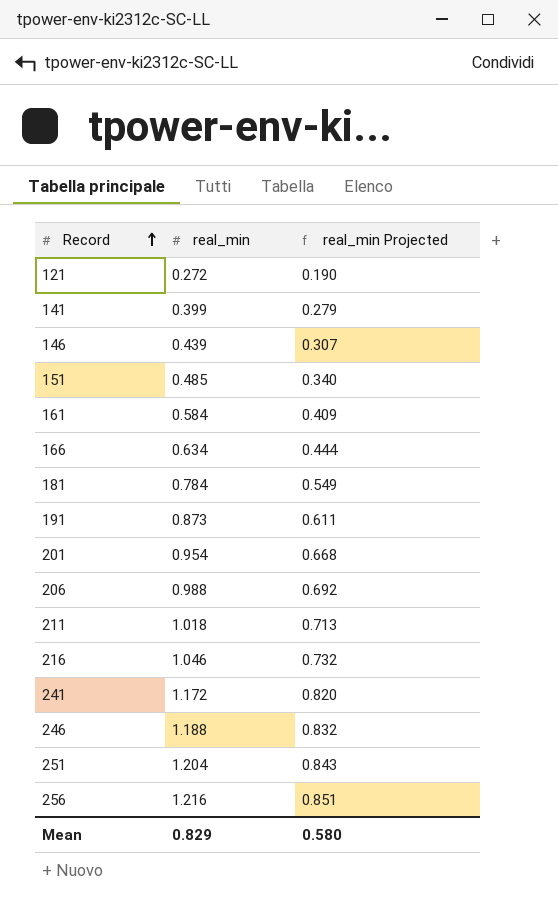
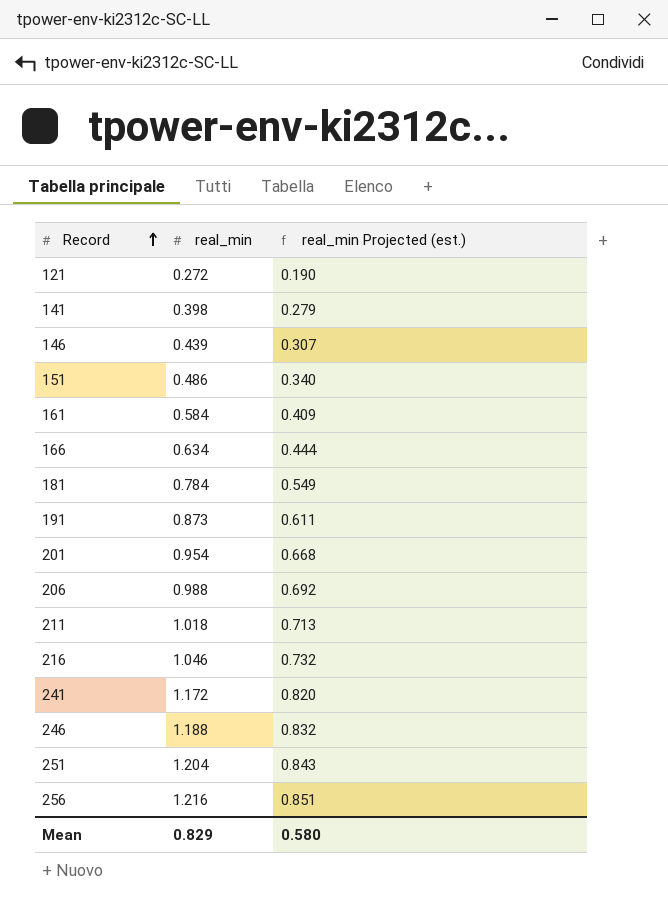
column name: real_min Projected -> real_min Projected (est.)
141 | real_min: 0.399 -> 0.398
151 | real_min: 0.485 -> 0.486

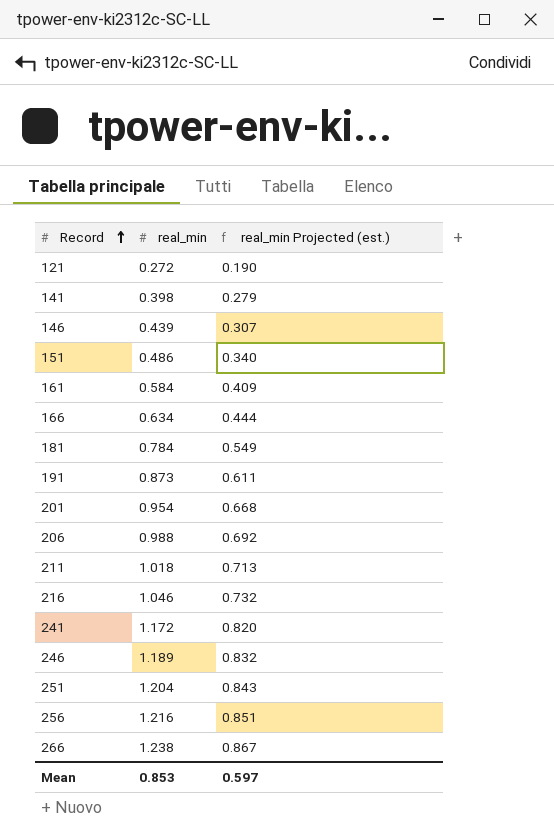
246 | real_min: 1.188 -> 1.189
row 266: none -> 1.238 | 0.867
Mean | real_min: 0.829 -> 0.853
Mean | real_min Projected (est.): 0.580 -> 0.597

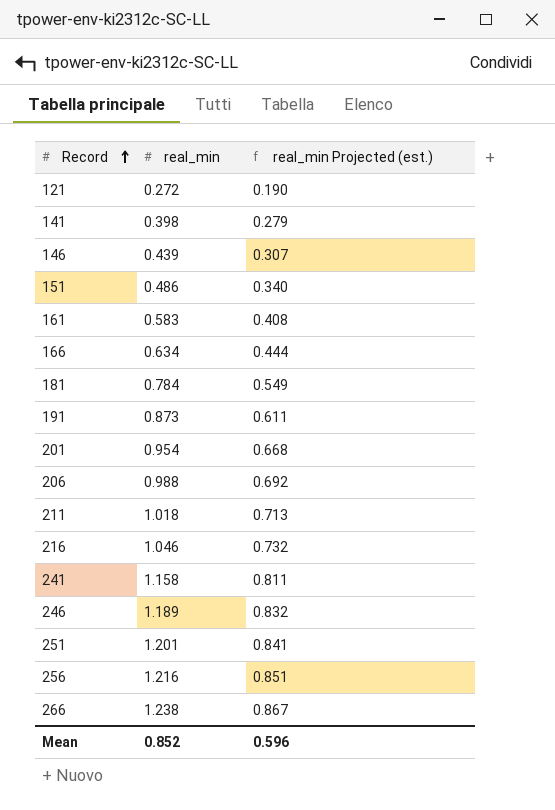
161 | real_min: 0.584 -> 0.583
161 | real_min Projected (est.): 0.409 -> 0.408
241 | real_min: 1.172 -> 1.158
241 | real_min Projected (est.): 0.820 -> 0.811
251 | real_min: 1.204 -> 1.201
251 | real_min Projected (est.): 0.843 -> 0.841
Mean | real_min: 0.853 -> 0.852
Mean | real_min Projected (est.): 0.597 -> 0.596

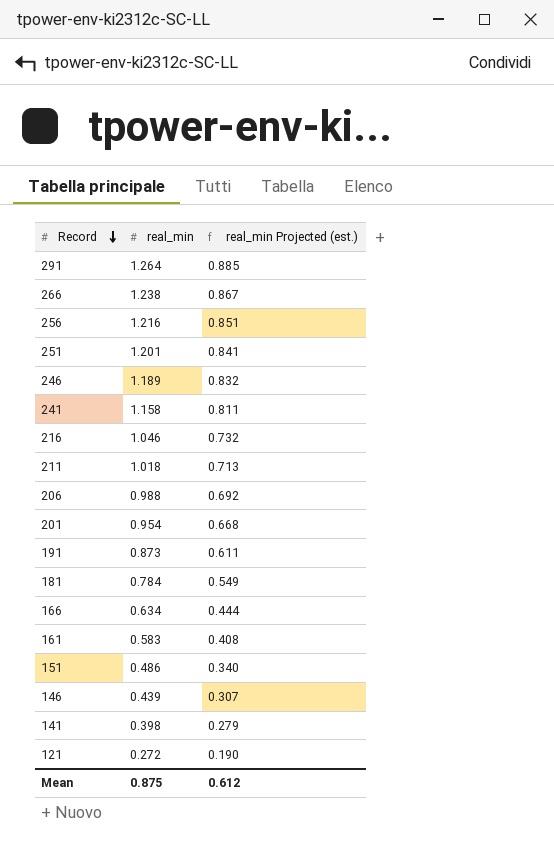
row order: Record ascending -> Record descending
row 291: none -> 1.264 | 0.885
Mean | real_min: 0.852 -> 0.875
Mean | real_min Projected (est.): 0.596 -> 0.612

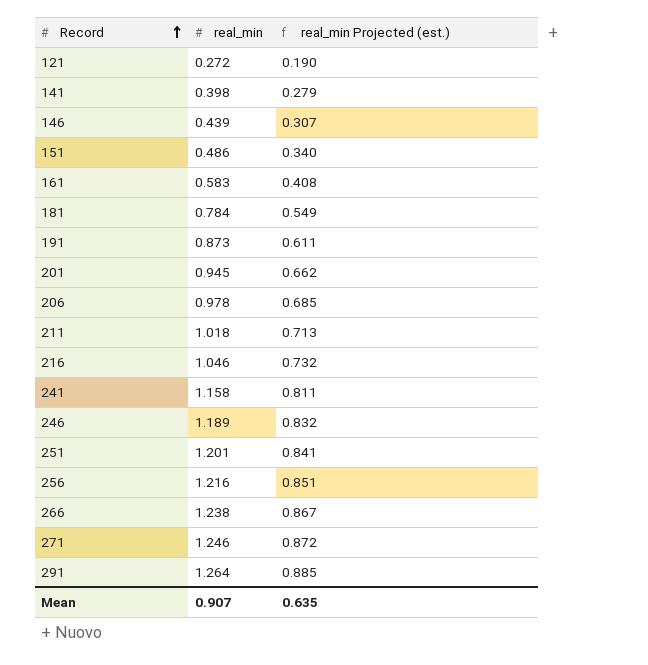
row order: Record descending -> Record ascending
row 166: 0.634 | 0.444 -> none
201 | real_min: 0.954 -> 0.945
201 | real_min Projected (est.): 0.668 -> 0.662
206 | real_min: 0.988 -> 0.978
206 | real_min Projected (est.): 0.692 -> 0.685
row 271: none -> 1.246 | 0.872
Mean | real_min: 0.875 -> 0.907
Mean | real_min Projected (est.): 0.612 -> 0.635

